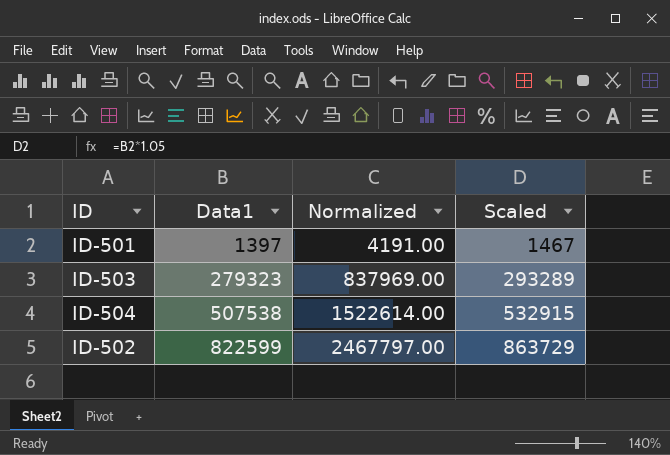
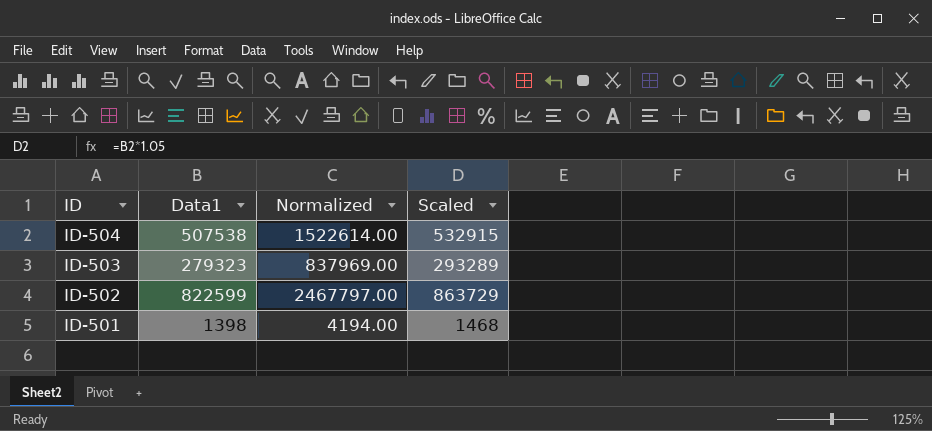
row order: Data1 ascending -> ID descending
ID-501 | Data1: 1397 -> 1398
ID-501 | Normalized: 4191.00 -> 4194.00
ID-501 | Scaled: 1467 -> 1468

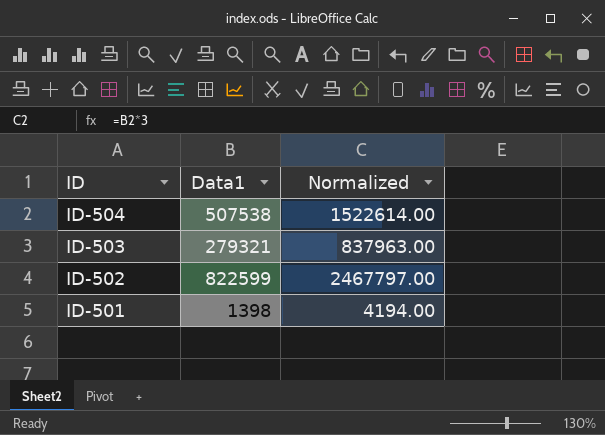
column Scaled | formula: [Data1] * 1.05 -> none
ID-503 | Data1: 279323 -> 279321
ID-503 | Normalized: 837969.00 -> 837963.00

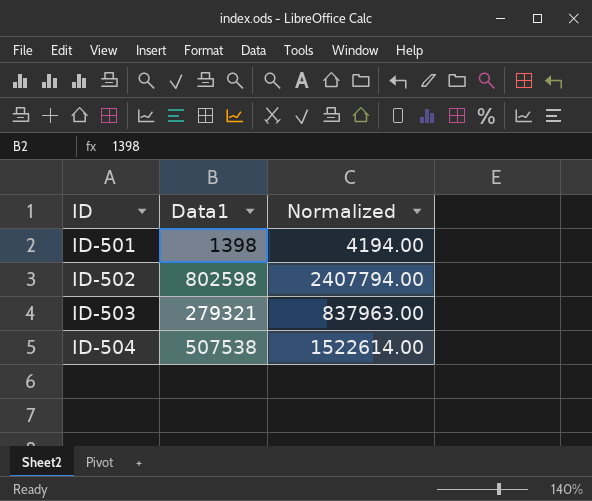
row order: ID descending -> ID ascending
ID-502 | Data1: 822599 -> 802598
ID-502 | Normalized: 2467797.00 -> 2407794.00

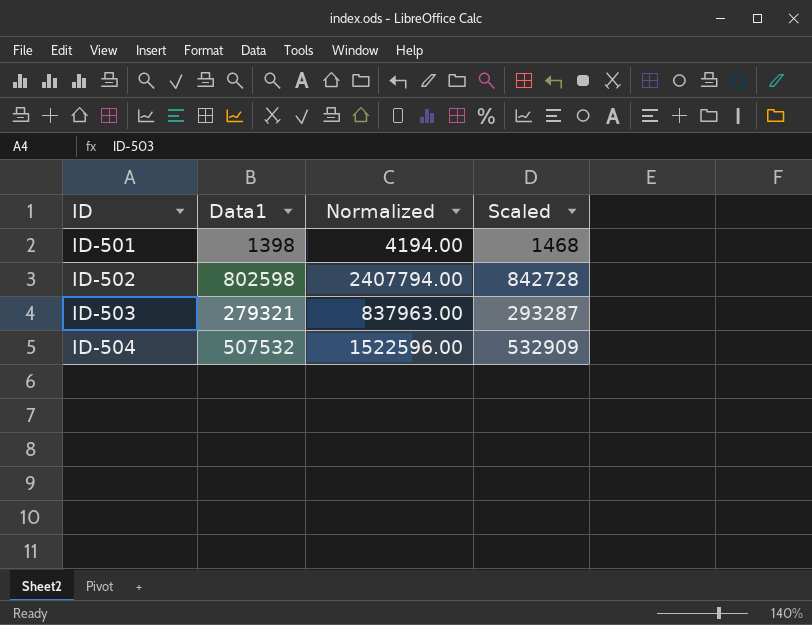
column Scaled | formula: none -> [Data1] * 1.05
ID-504 | Data1: 507538 -> 507532
ID-504 | Normalized: 1522614.00 -> 1522596.00

